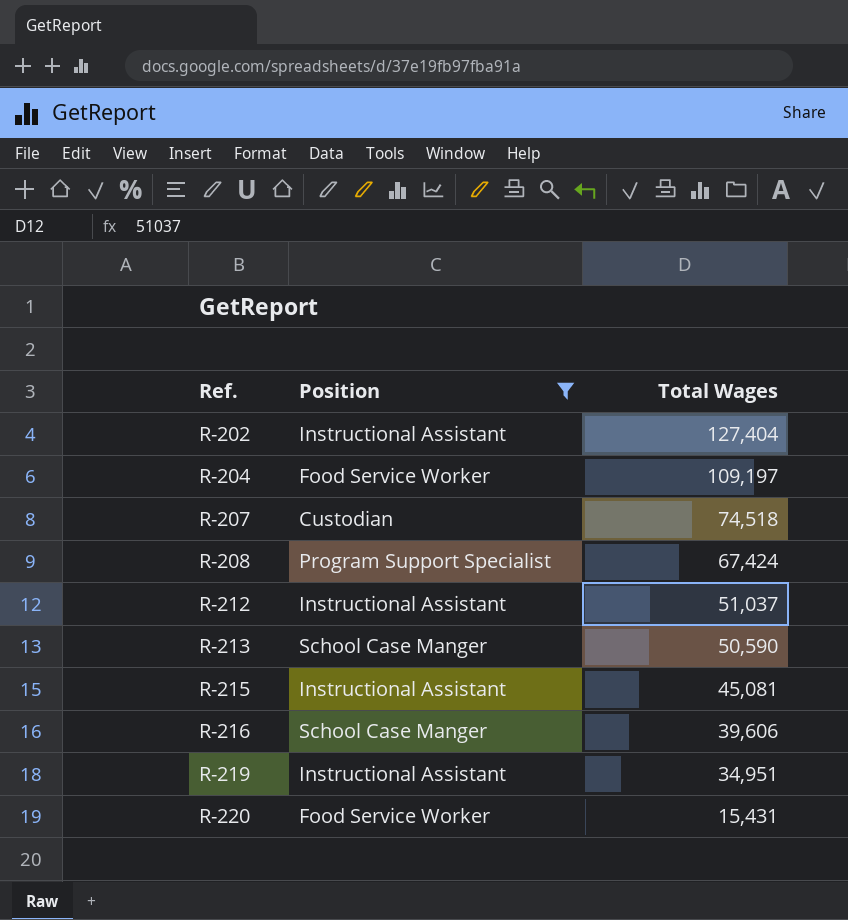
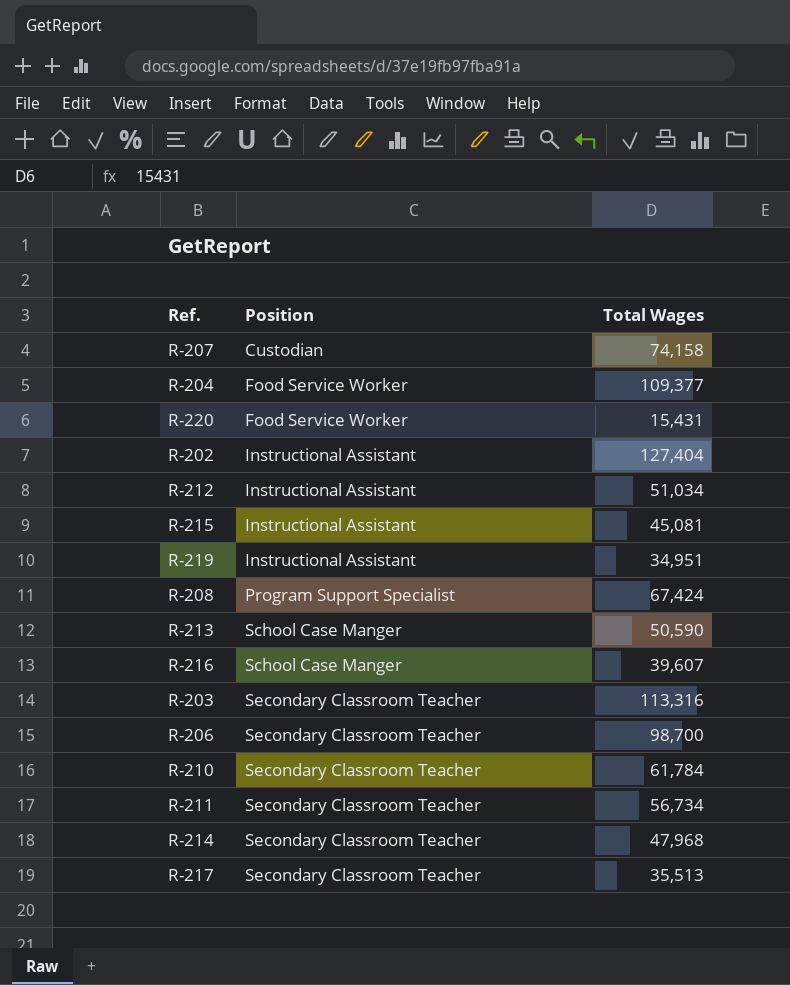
filter: Position != Secondary Classroom Teacher -> none
row order: Ref. ascending -> Position ascending
R-207 | Total Wages: 74,518 -> 74,158
R-204 | Total Wages: 109,197 -> 109,377
R-212 | Total Wages: 51,037 -> 51,034
R-216 | Total Wages: 39,606 -> 39,607

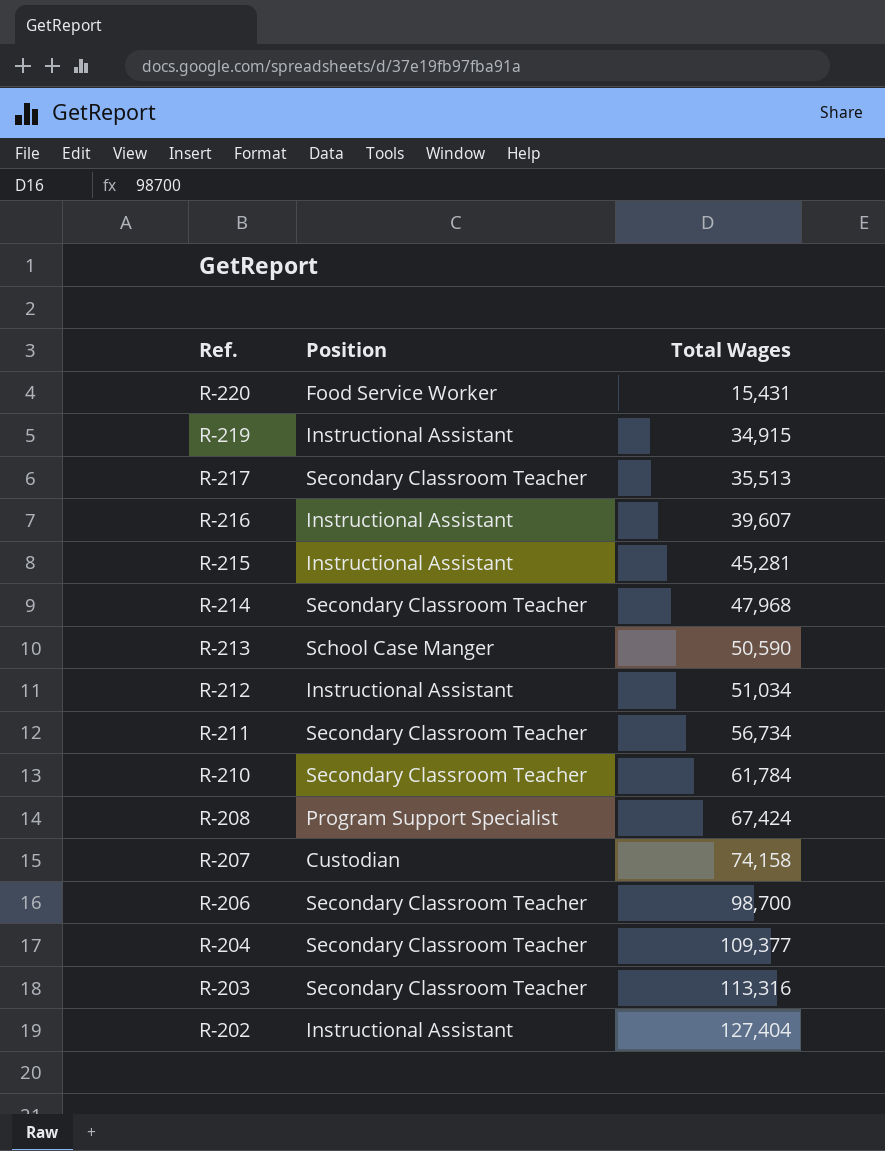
row order: Position ascending -> Ref. descending
R-219 | Total Wages: 34,951 -> 34,915
R-216 | Position: School Case Manger -> Instructional Assistant
R-215 | Total Wages: 45,081 -> 45,281
R-204 | Position: Food Service Worker -> Secondary Classroom Teacher

